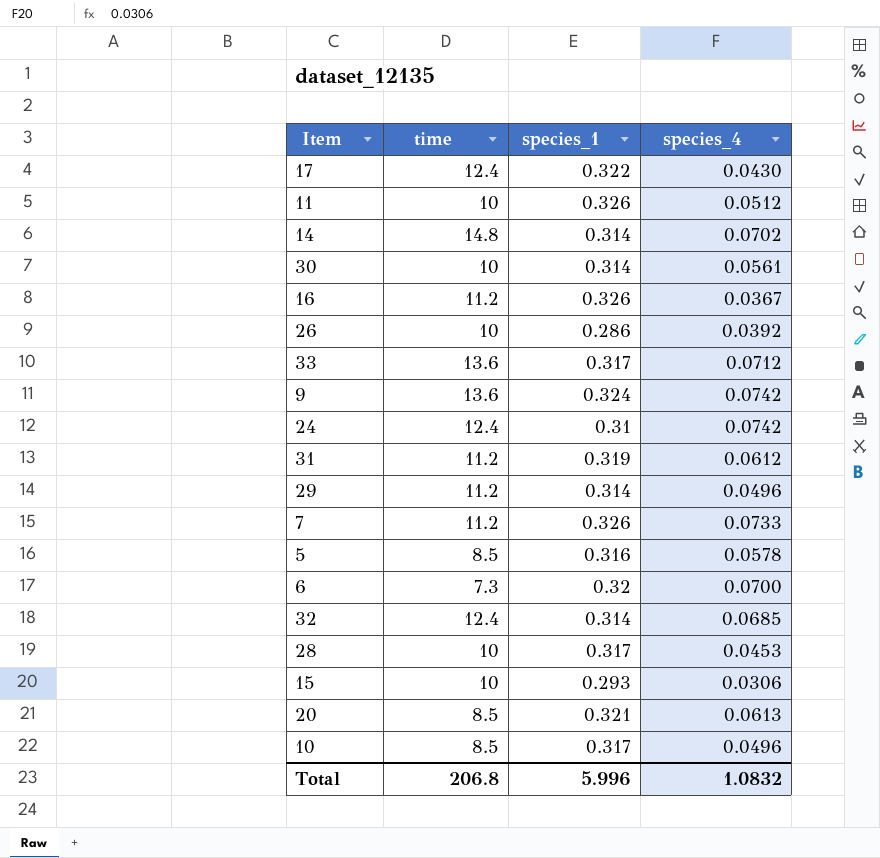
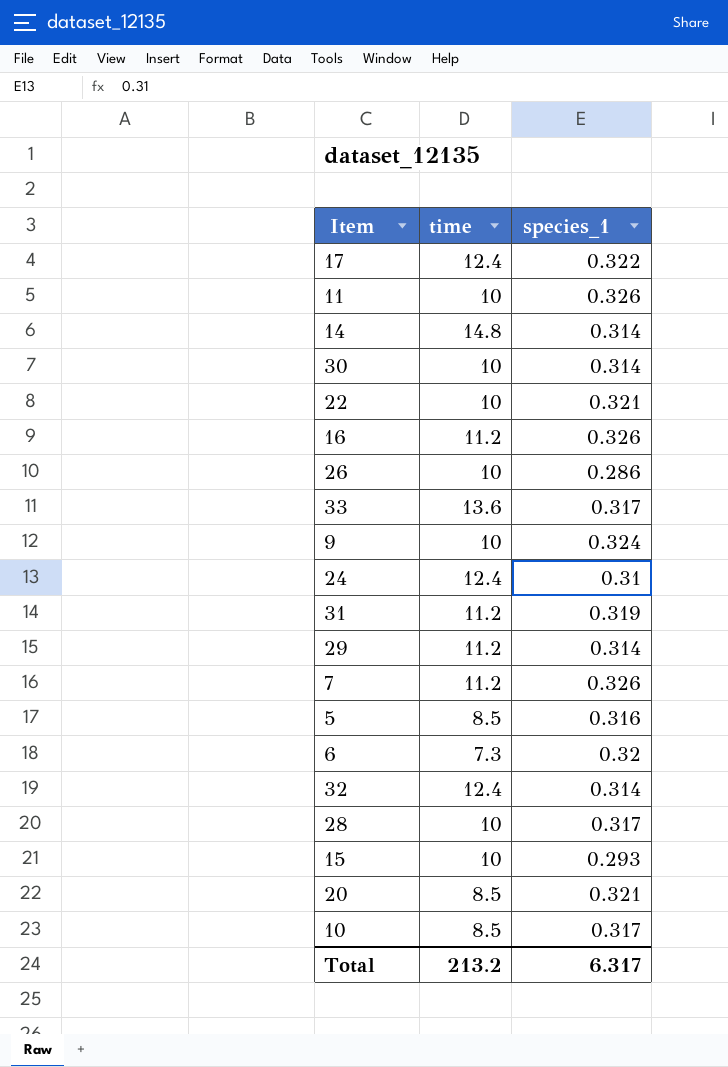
column species_4 | position: 4 -> none
row 22: none -> 10 | 0.321
9 | time: 13.6 -> 10
Total | time: 206.8 -> 213.2
Total | species_1: 5.996 -> 6.317

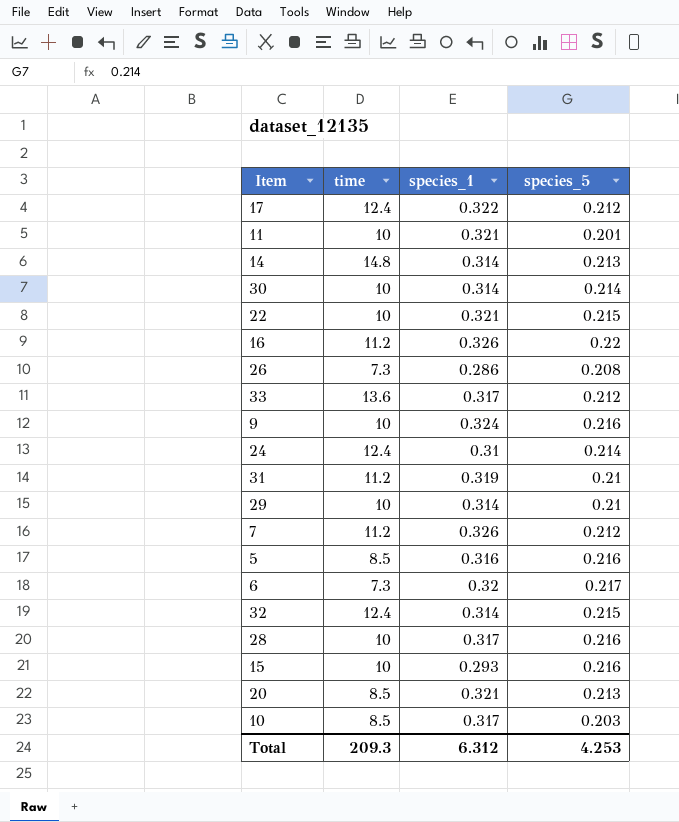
column species_5 | position: none -> 4
11 | species_1: 0.326 -> 0.321
26 | time: 10 -> 7.3
29 | time: 11.2 -> 10
Total | time: 213.2 -> 209.3
Total | species_1: 6.317 -> 6.312

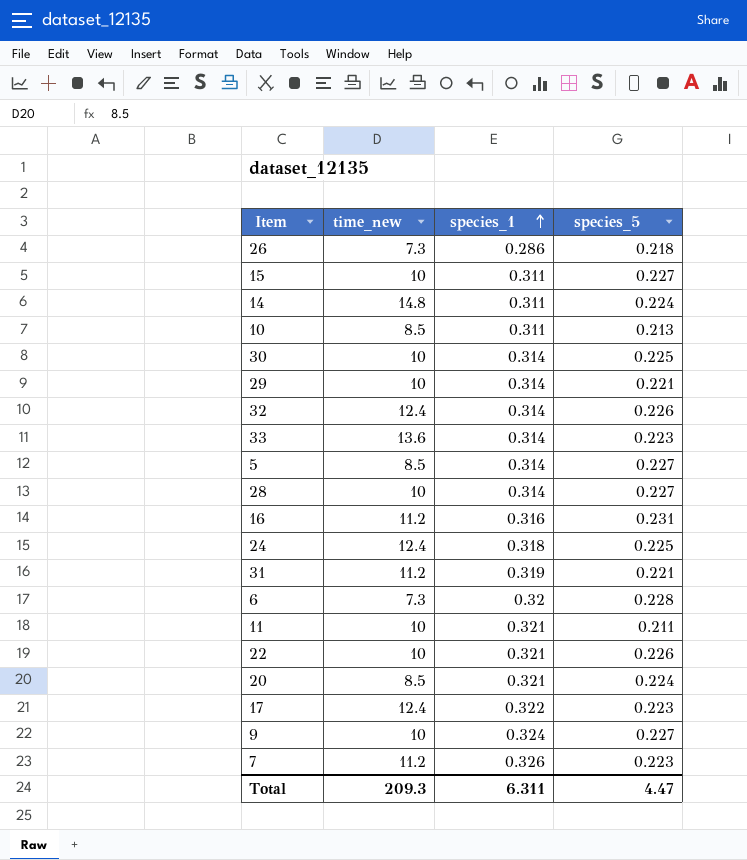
row order: none -> species_1 ascending
column name: time -> time_new
26 | species_5: 0.208 -> 0.218
15 | species_1: 0.293 -> 0.311
15 | species_5: 0.216 -> 0.227
14 | species_1: 0.314 -> 0.311
14 | species_5: 0.213 -> 0.224
10 | species_1: 0.317 -> 0.311
10 | species_5: 0.203 -> 0.213
30 | species_5: 0.214 -> 0.225
29 | species_5: 0.21 -> 0.221
32 | species_5: 0.215 -> 0.226
33 | species_1: 0.317 -> 0.314
33 | species_5: 0.212 -> 0.223
5 | species_1: 0.316 -> 0.314
5 | species_5: 0.216 -> 0.227
28 | species_1: 0.317 -> 0.314
28 | species_5: 0.216 -> 0.227
16 | species_1: 0.326 -> 0.316
16 | species_5: 0.22 -> 0.231
24 | species_1: 0.31 -> 0.318
24 | species_5: 0.214 -> 0.225
31 | species_5: 0.21 -> 0.221
6 | species_5: 0.217 -> 0.228
11 | species_5: 0.201 -> 0.211
22 | species_5: 0.215 -> 0.226
20 | species_5: 0.213 -> 0.224
17 | species_5: 0.212 -> 0.223
9 | species_5: 0.216 -> 0.227
7 | species_5: 0.212 -> 0.223
Total | species_1: 6.312 -> 6.311
Total | species_5: 4.253 -> 4.47

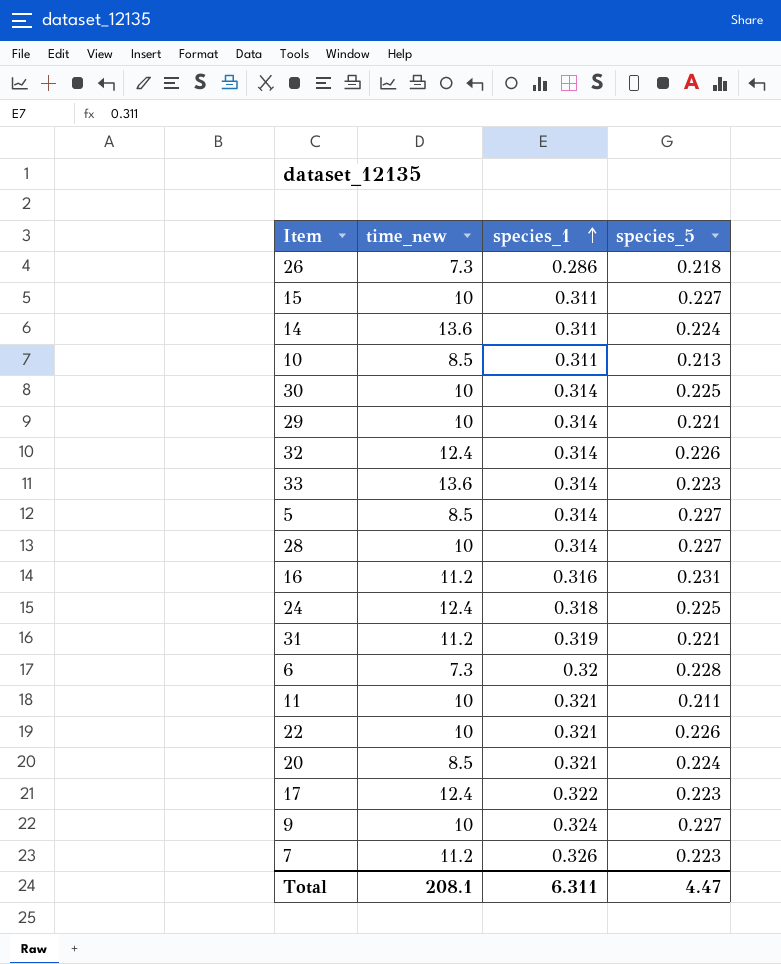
14 | time_new: 14.8 -> 13.6
Total | time_new: 209.3 -> 208.1

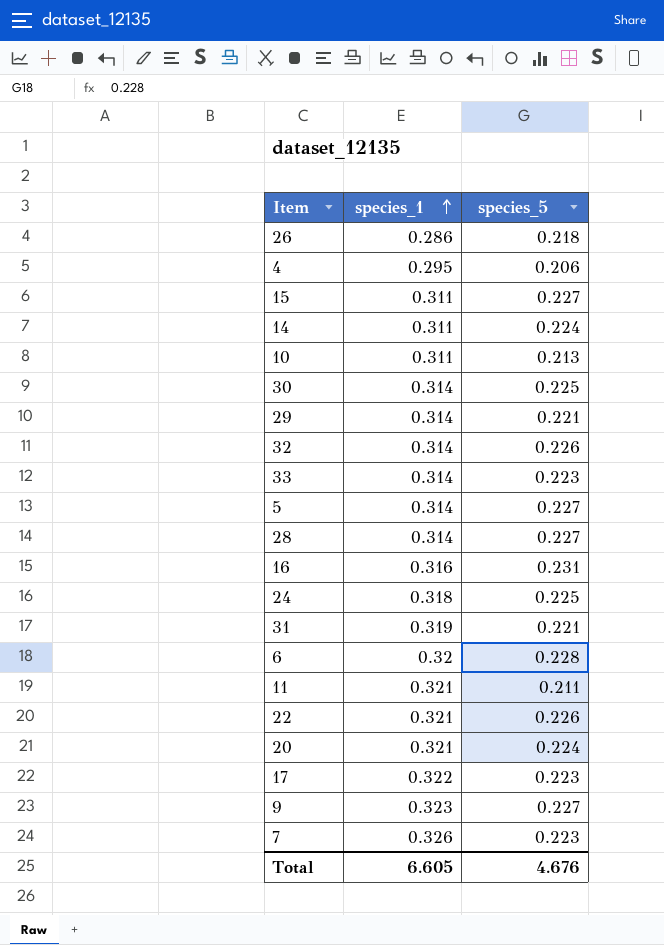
column time_new | position: 2 -> none
row 4: none -> 0.295 | 0.206
9 | species_1: 0.324 -> 0.323
Total | species_1: 6.311 -> 6.605
Total | species_5: 4.47 -> 4.676

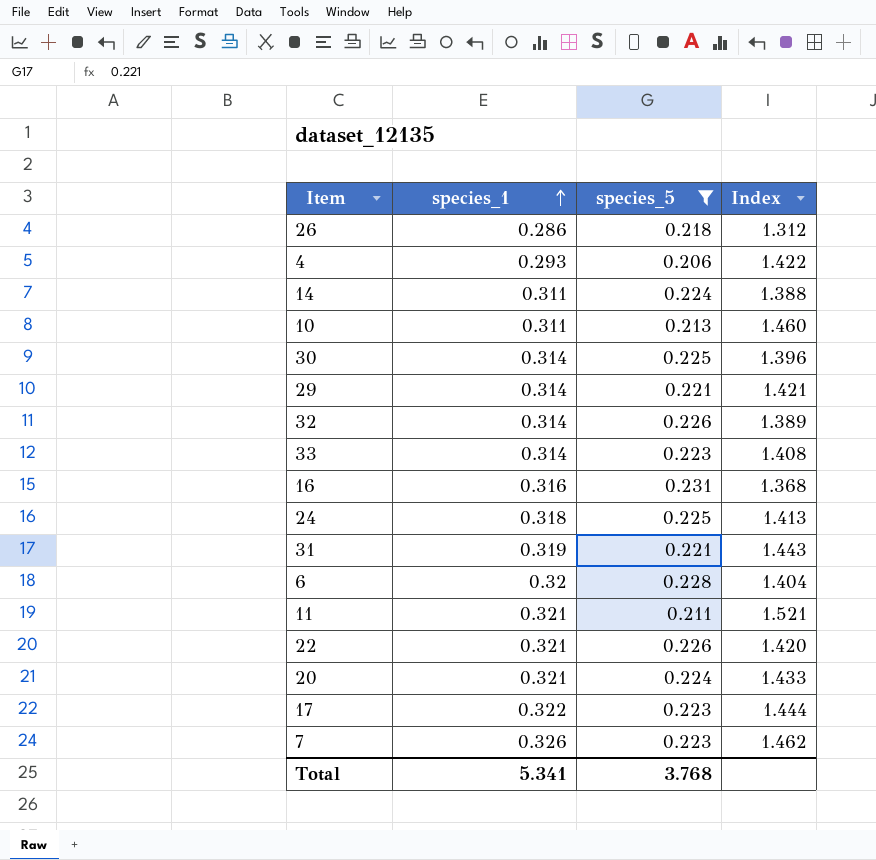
filter: none -> species_5 != 0.227
column Index | formula: none -> [species_1] / [species_5]
4 | species_1: 0.295 -> 0.293
Total | species_1: 6.605 -> 5.341
Total | species_5: 4.676 -> 3.768

